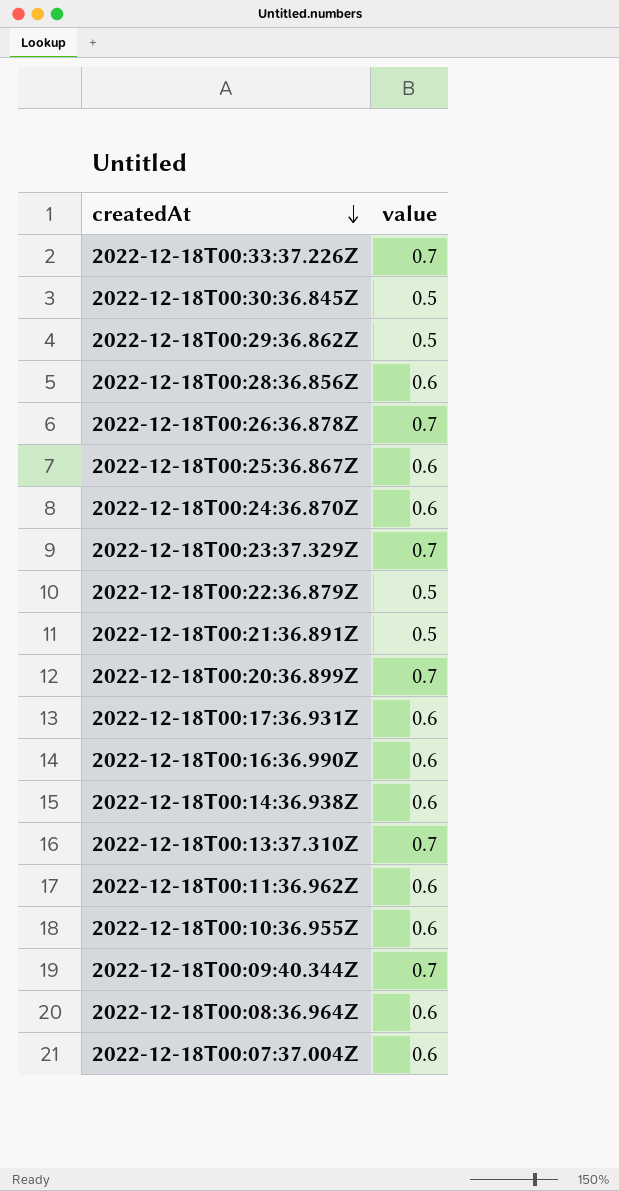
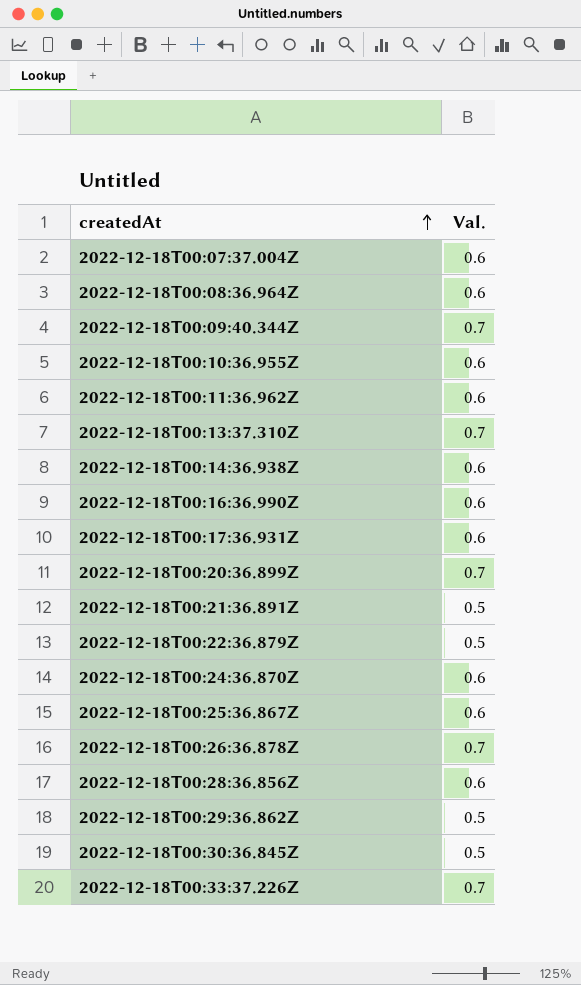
row order: createdAt descending -> createdAt ascending
column name: value -> Val.
row 2022-12-18T00:23:37.329Z: 0.7 -> none

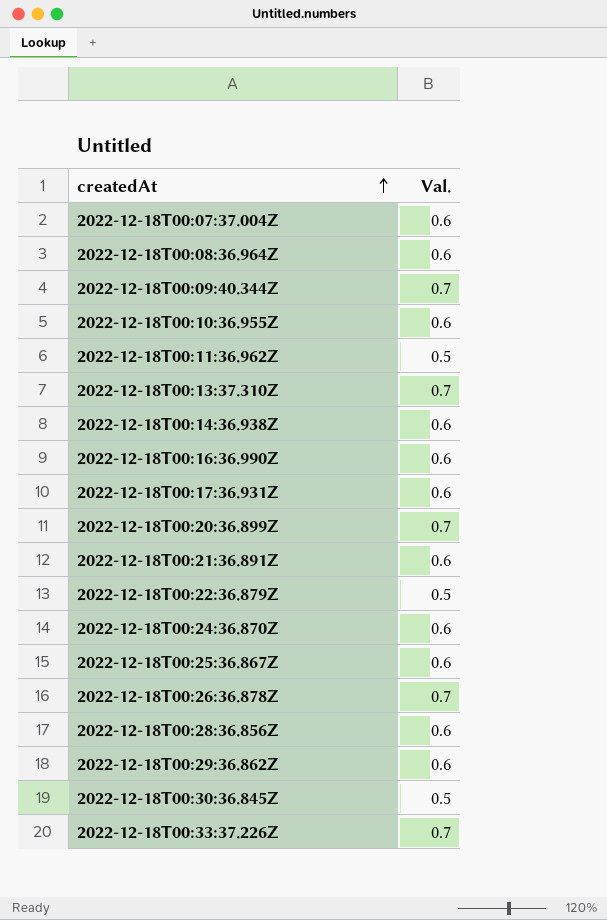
2022-12-18T00:11:36.962Z | Val.: 0.6 -> 0.5
2022-12-18T00:21:36.891Z | Val.: 0.5 -> 0.6
2022-12-18T00:29:36.862Z | Val.: 0.5 -> 0.6

